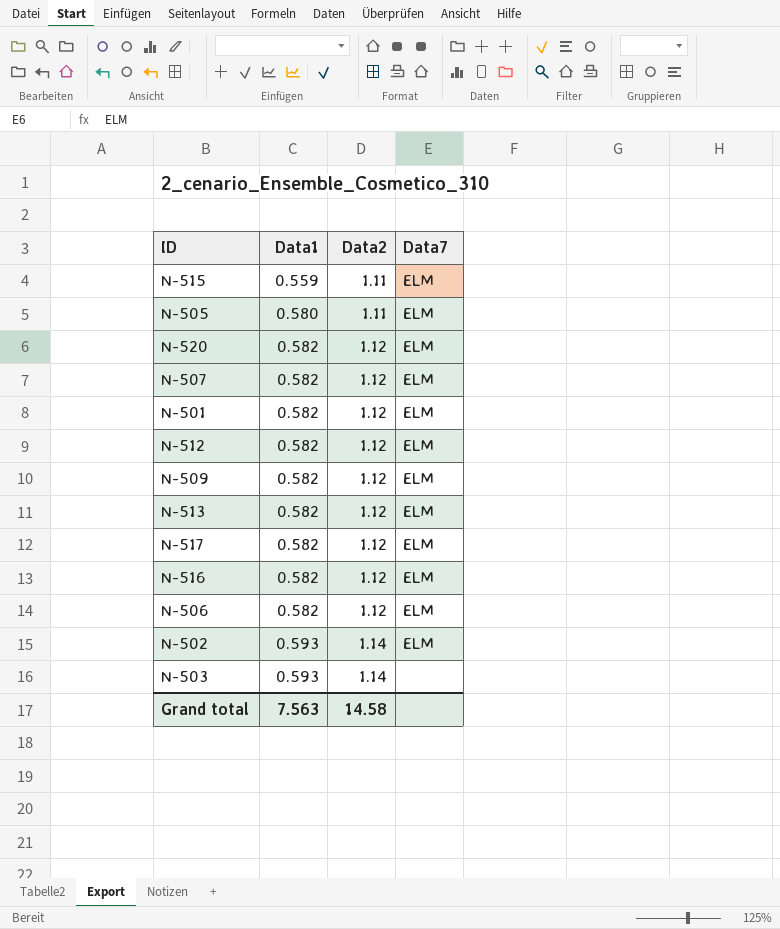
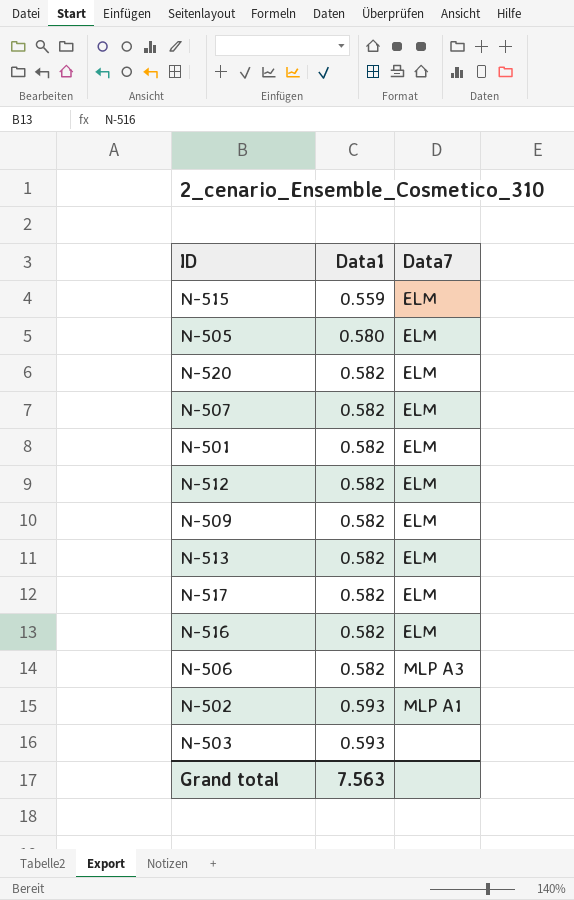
column Data2 | position: 3 -> none
N-506 | Data7: ELM -> MLP A3
N-502 | Data7: ELM -> MLP A1

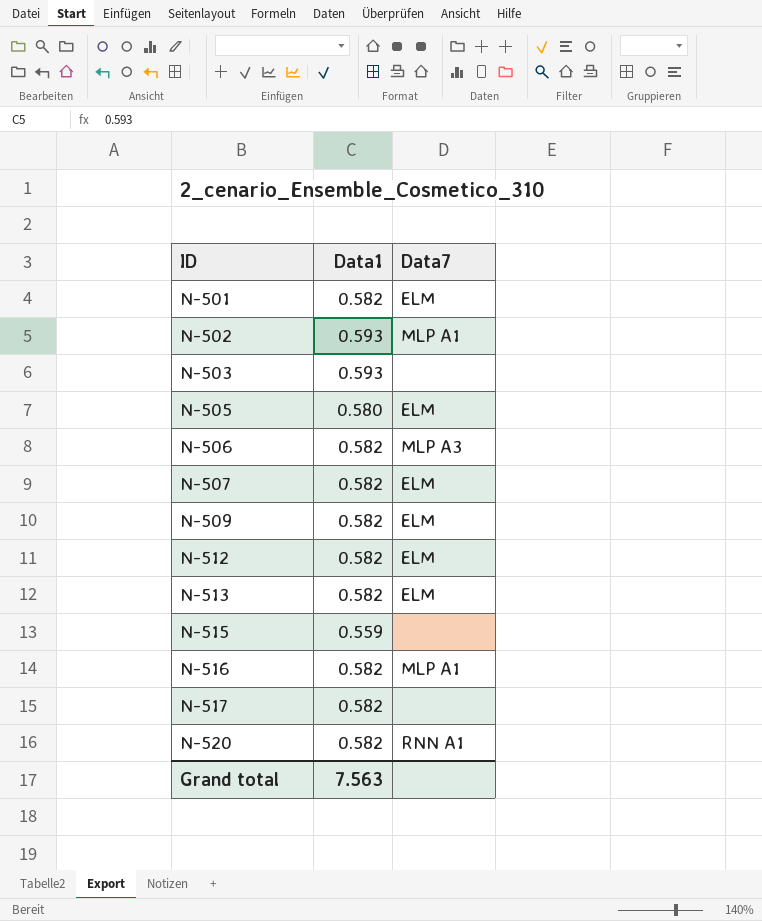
row order: Data1 ascending -> ID ascending
N-515 | Data7: ELM -> none
N-516 | Data7: ELM -> MLP A1
N-517 | Data7: ELM -> none
N-520 | Data7: ELM -> RNN A1

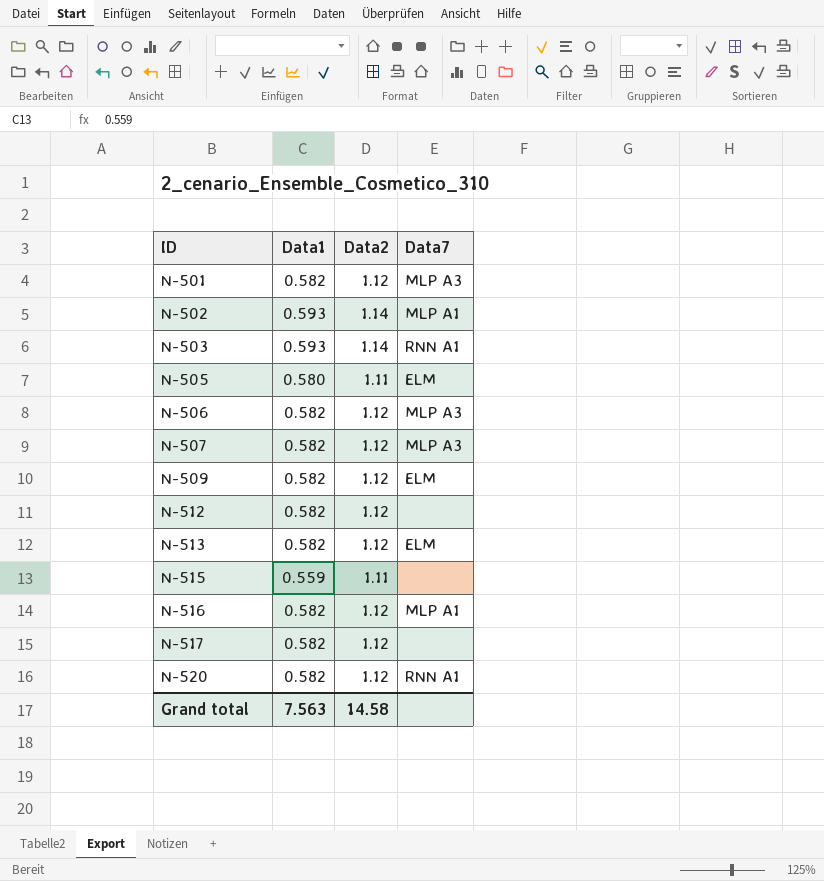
column Data2 | position: none -> 3
N-501 | Data7: ELM -> MLP A3
N-503 | Data7: none -> RNN A1
N-507 | Data7: ELM -> MLP A3
N-512 | Data7: ELM -> none

